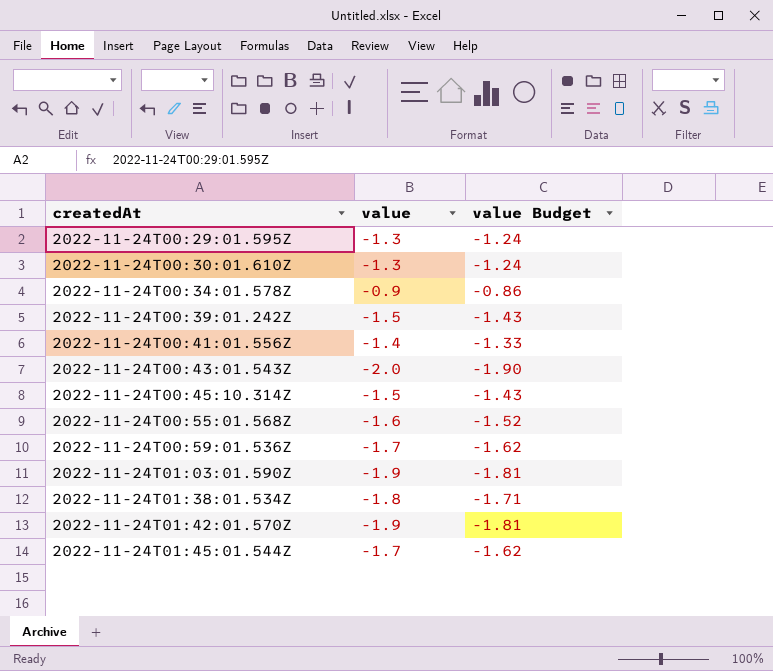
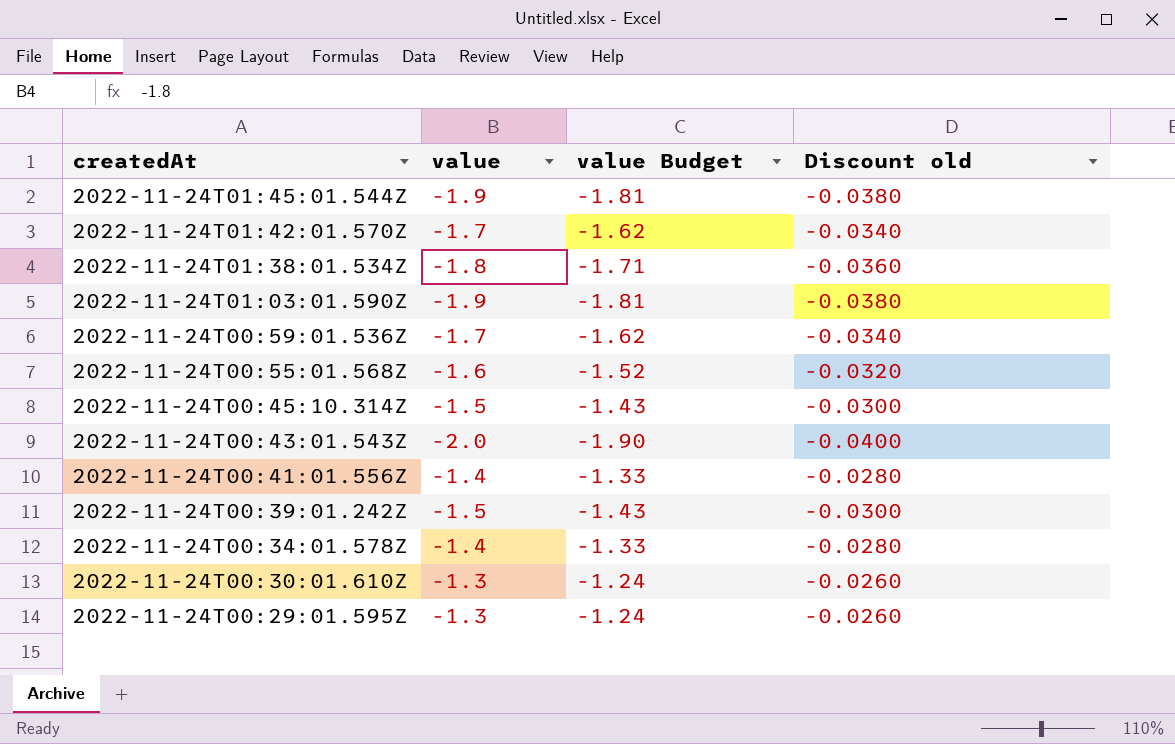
row order: createdAt ascending -> createdAt descending
column Discount old | formula: none -> [value] * 0.02
2022-11-24T01:45:01.544Z | value: -1.7 -> -1.9
2022-11-24T01:45:01.544Z | value Budget: -1.62 -> -1.81
2022-11-24T01:42:01.570Z | value: -1.9 -> -1.7
2022-11-24T01:42:01.570Z | value Budget: -1.81 -> -1.62
2022-11-24T00:34:01.578Z | value: -0.9 -> -1.4
2022-11-24T00:34:01.578Z | value Budget: -0.86 -> -1.33

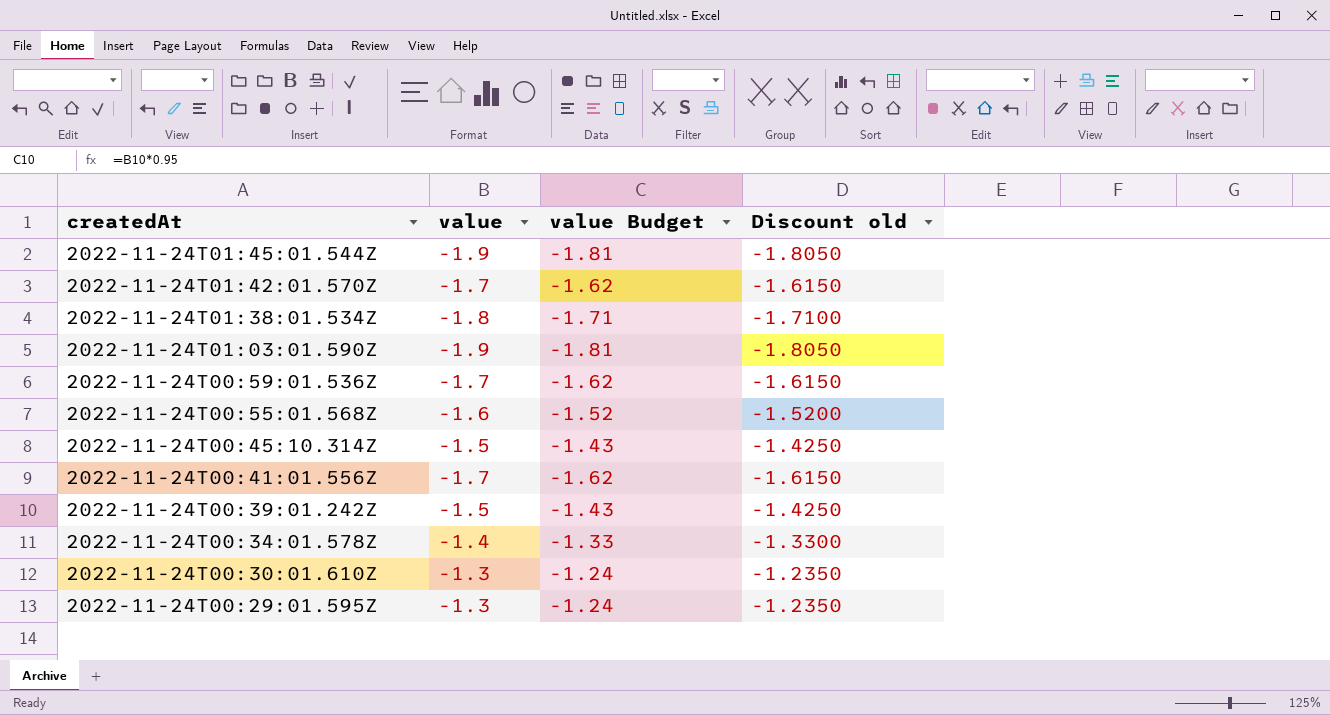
column Discount old | formula: [value] * 0.02 -> [value] * 0.95
row 2022-11-24T00:43:01.543Z: -2.0 | -1.90 | -0.0400 -> none
2022-11-24T00:41:01.556Z | value: -1.4 -> -1.7
2022-11-24T00:41:01.556Z | value Budget: -1.33 -> -1.62

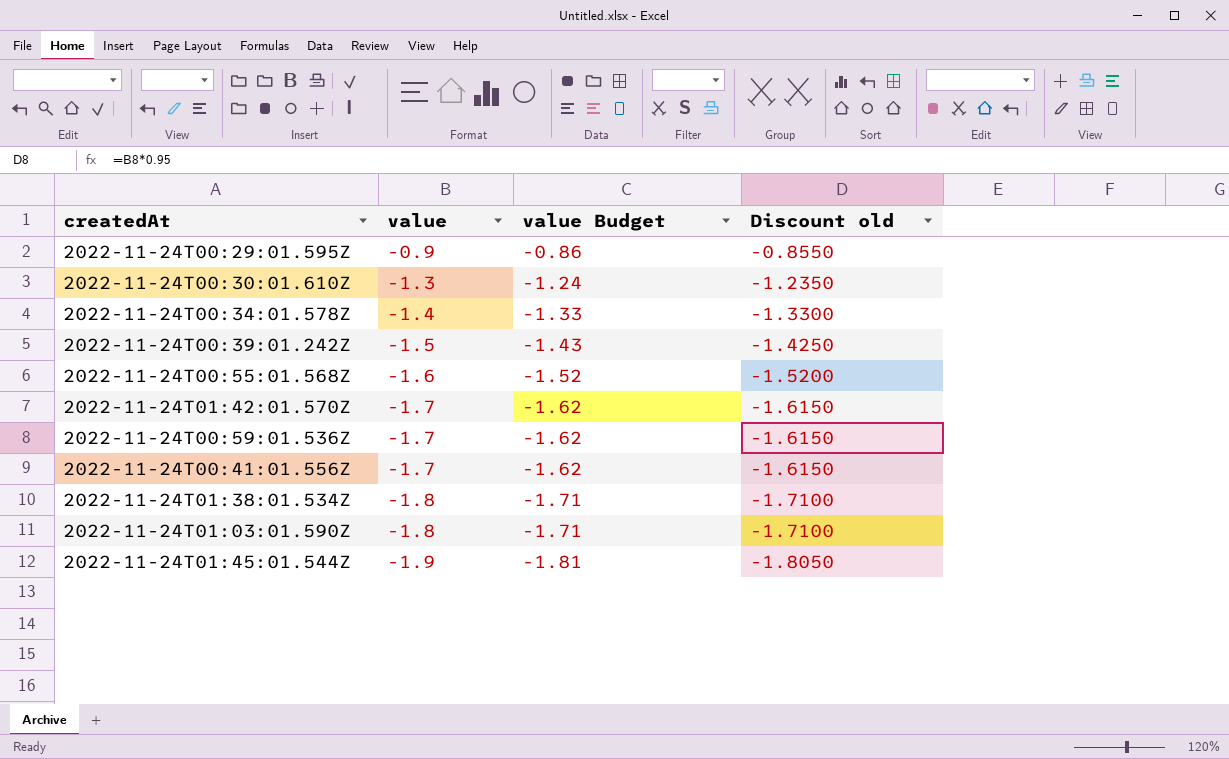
row order: createdAt descending -> value descending
row 2022-11-24T00:45:10.314Z: -1.5 | -1.43 | -1.4250 -> none
2022-11-24T00:29:01.595Z | value: -1.3 -> -0.9
2022-11-24T00:29:01.595Z | value Budget: -1.24 -> -0.86
2022-11-24T00:29:01.595Z | Discount old: -1.2350 -> -0.8550
2022-11-24T01:03:01.590Z | value: -1.9 -> -1.8
2022-11-24T01:03:01.590Z | value Budget: -1.81 -> -1.71
2022-11-24T01:03:01.590Z | Discount old: -1.8050 -> -1.7100

